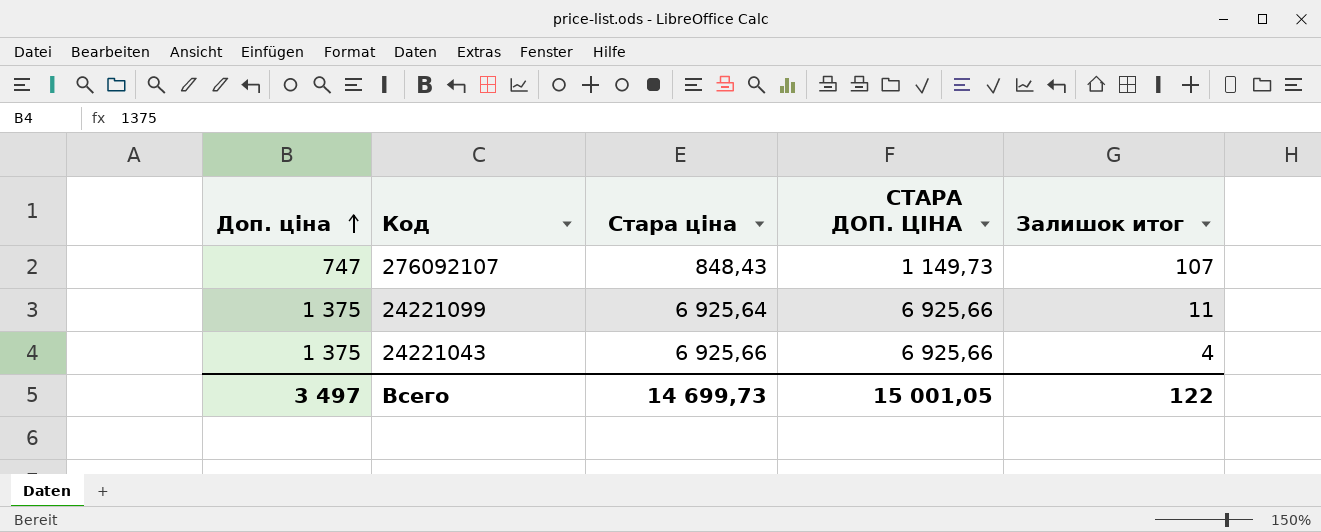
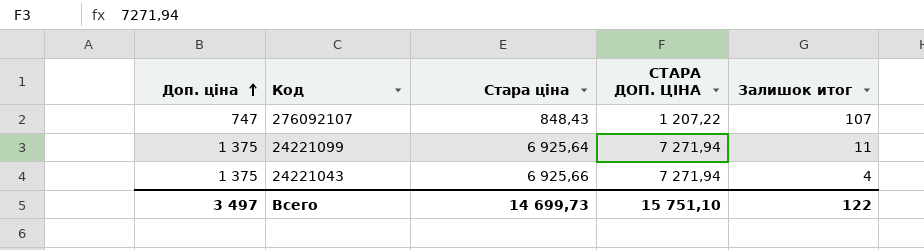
276092107 | СТАРА ДОП. ЦІНА: 1 149,73 -> 1 207,22
24221099 | СТАРА ДОП. ЦІНА: 6 925,66 -> 7 271,94
24221043 | СТАРА ДОП. ЦІНА: 6 925,66 -> 7 271,94
Всего | СТАРА ДОП. ЦІНА: 15 001,05 -> 15 751,10

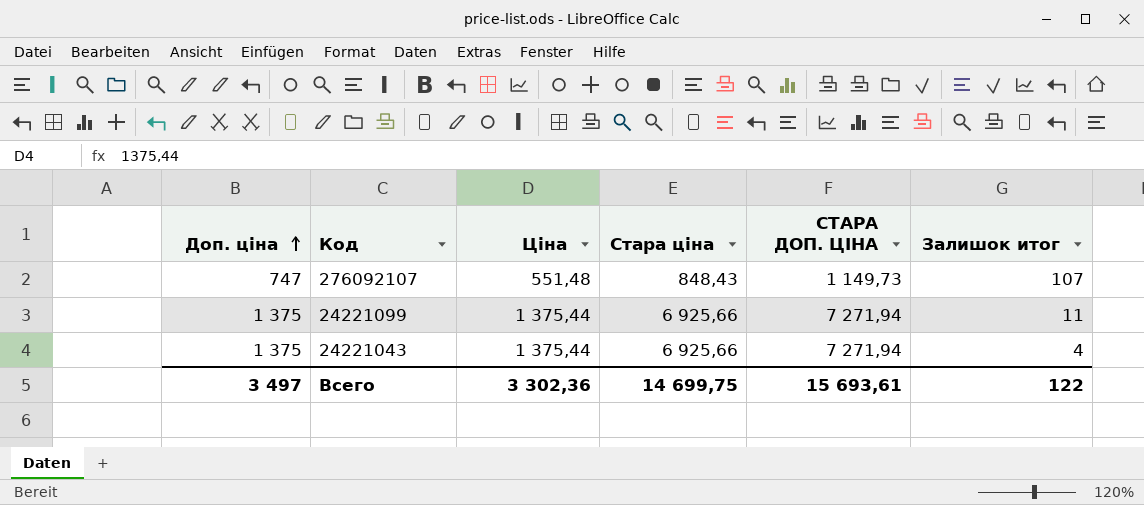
column Ціна | position: none -> 3
276092107 | СТАРА ДОП. ЦІНА: 1 207,22 -> 1 149,73
24221099 | Стара ціна: 6 925,64 -> 6 925,66
Всего | Стара ціна: 14 699,73 -> 14 699,75
Всего | СТАРА ДОП. ЦІНА: 15 751,10 -> 15 693,61

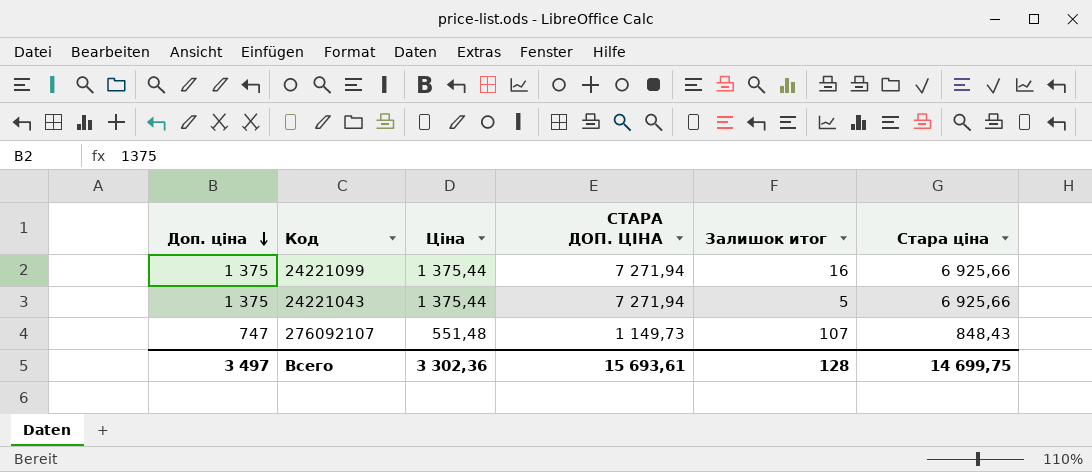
row order: Доп. ціна ascending -> Доп. ціна descending
column Стара ціна | position: 4 -> 6
24221099 | Залишок итог: 11 -> 16
24221043 | Залишок итог: 4 -> 5
Всего | Залишок итог: 122 -> 128

